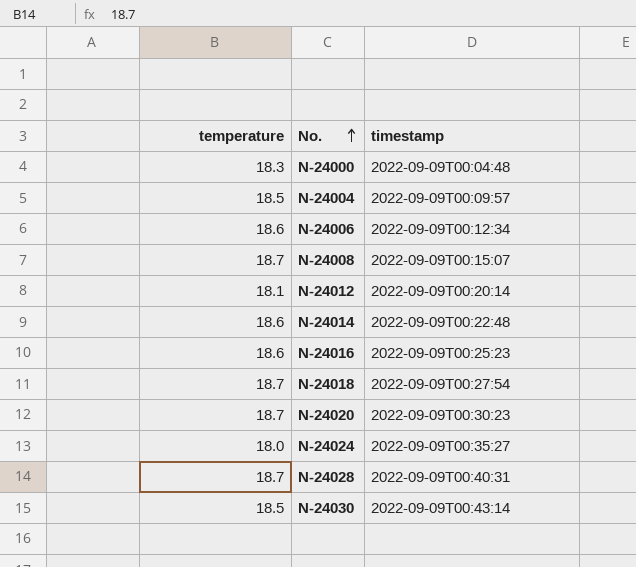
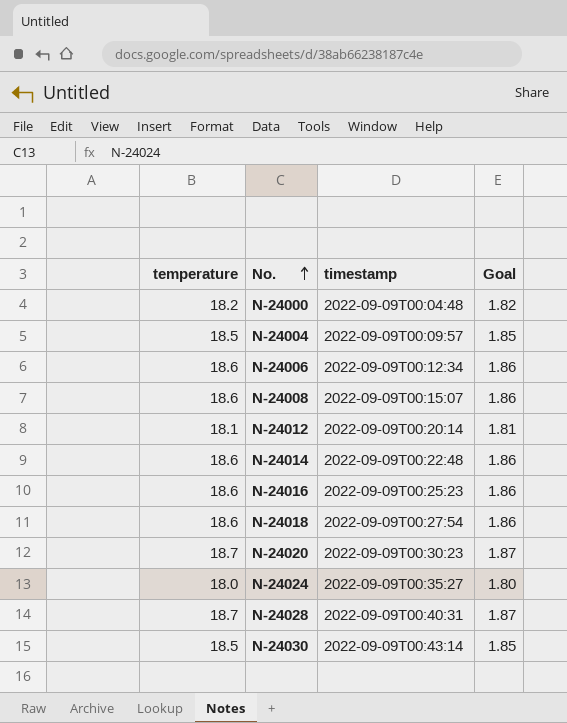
column Goal | formula: none -> [temperature] * 0.1
N-24000 | temperature: 18.3 -> 18.2
N-24008 | temperature: 18.7 -> 18.6
N-24018 | temperature: 18.7 -> 18.6

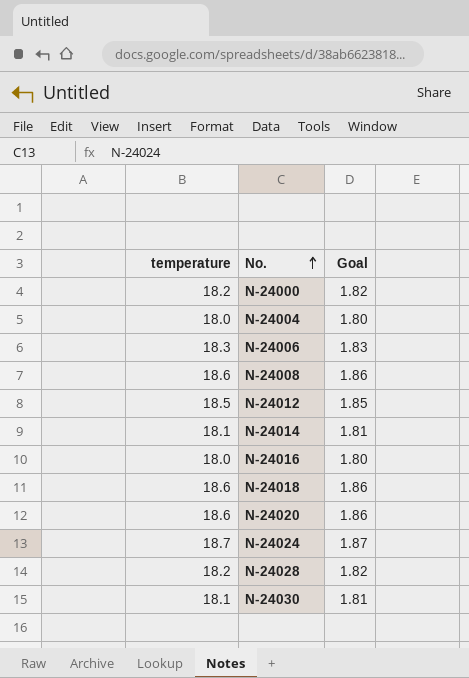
column timestamp | position: 3 -> none
N-24004 | temperature: 18.5 -> 18.0
N-24004 | Goal: 1.85 -> 1.80
N-24006 | temperature: 18.6 -> 18.3
N-24006 | Goal: 1.86 -> 1.83
N-24012 | temperature: 18.1 -> 18.5
N-24012 | Goal: 1.81 -> 1.85
N-24014 | temperature: 18.6 -> 18.1
N-24014 | Goal: 1.86 -> 1.81
N-24016 | temperature: 18.6 -> 18.0
N-24016 | Goal: 1.86 -> 1.80
N-24020 | temperature: 18.7 -> 18.6
N-24020 | Goal: 1.87 -> 1.86
N-24024 | temperature: 18.0 -> 18.7
N-24024 | Goal: 1.80 -> 1.87
N-24028 | temperature: 18.7 -> 18.2
N-24028 | Goal: 1.87 -> 1.82
N-24030 | temperature: 18.5 -> 18.1
N-24030 | Goal: 1.85 -> 1.81

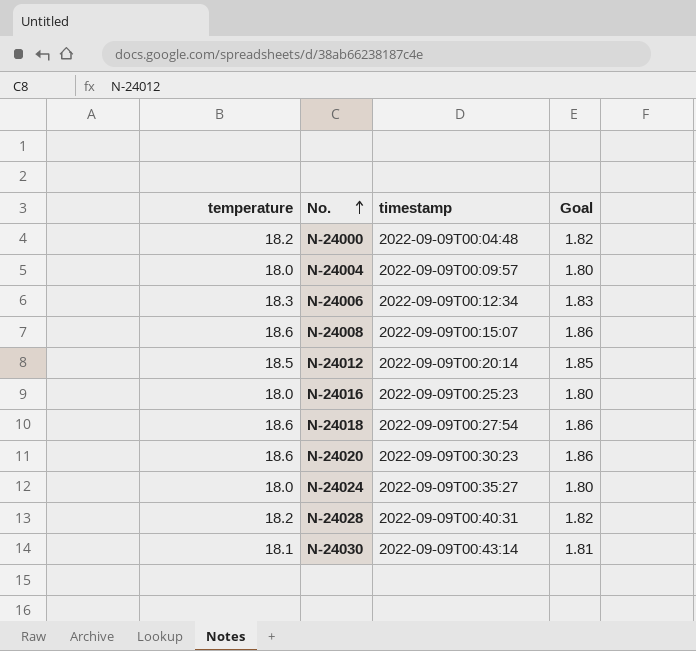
column timestamp | position: none -> 3
row N-24014: 18.1 | 1.81 -> none
N-24024 | temperature: 18.7 -> 18.0
N-24024 | Goal: 1.87 -> 1.80

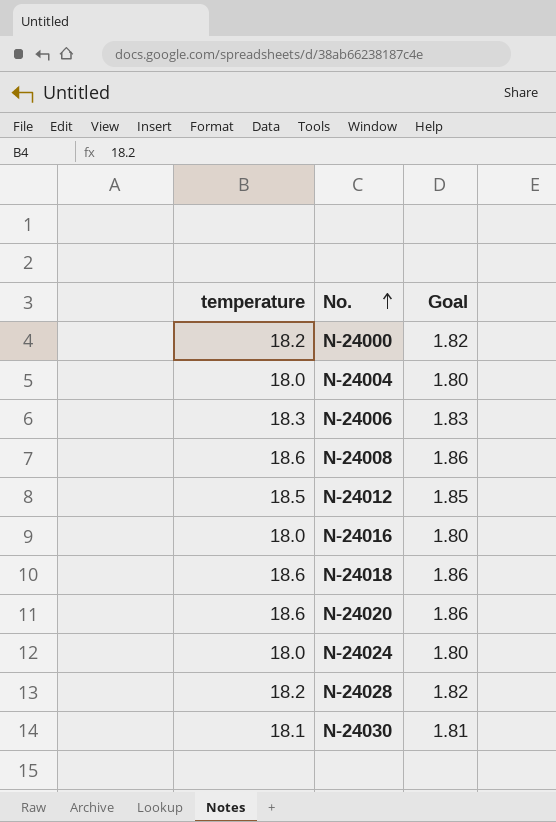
column timestamp | position: 3 -> none

